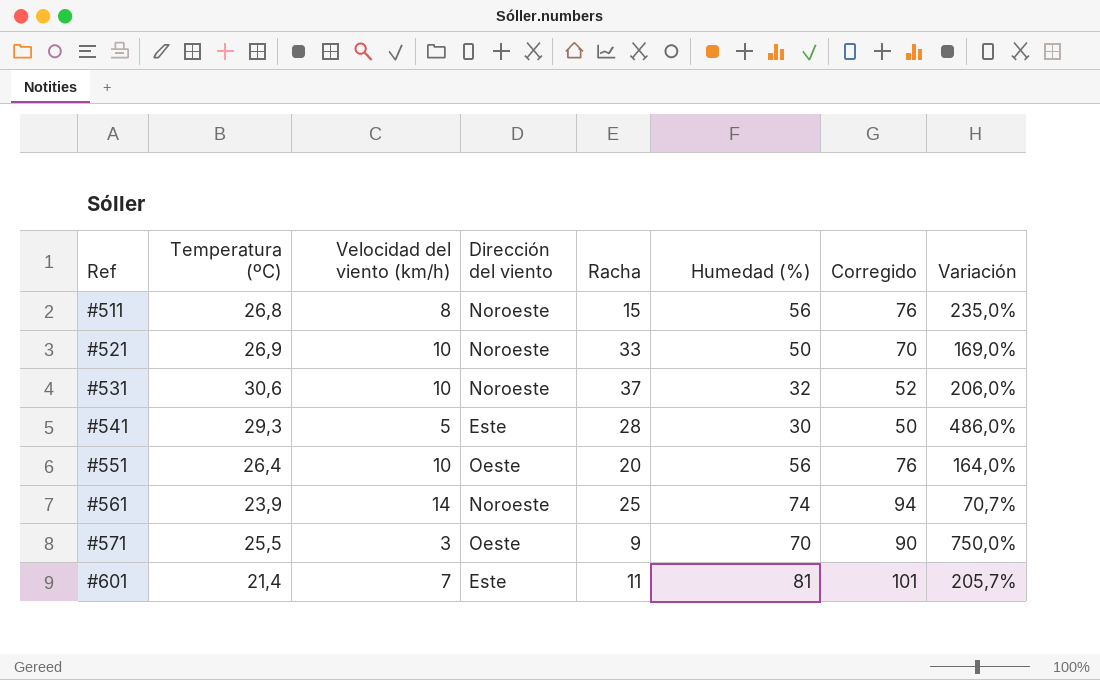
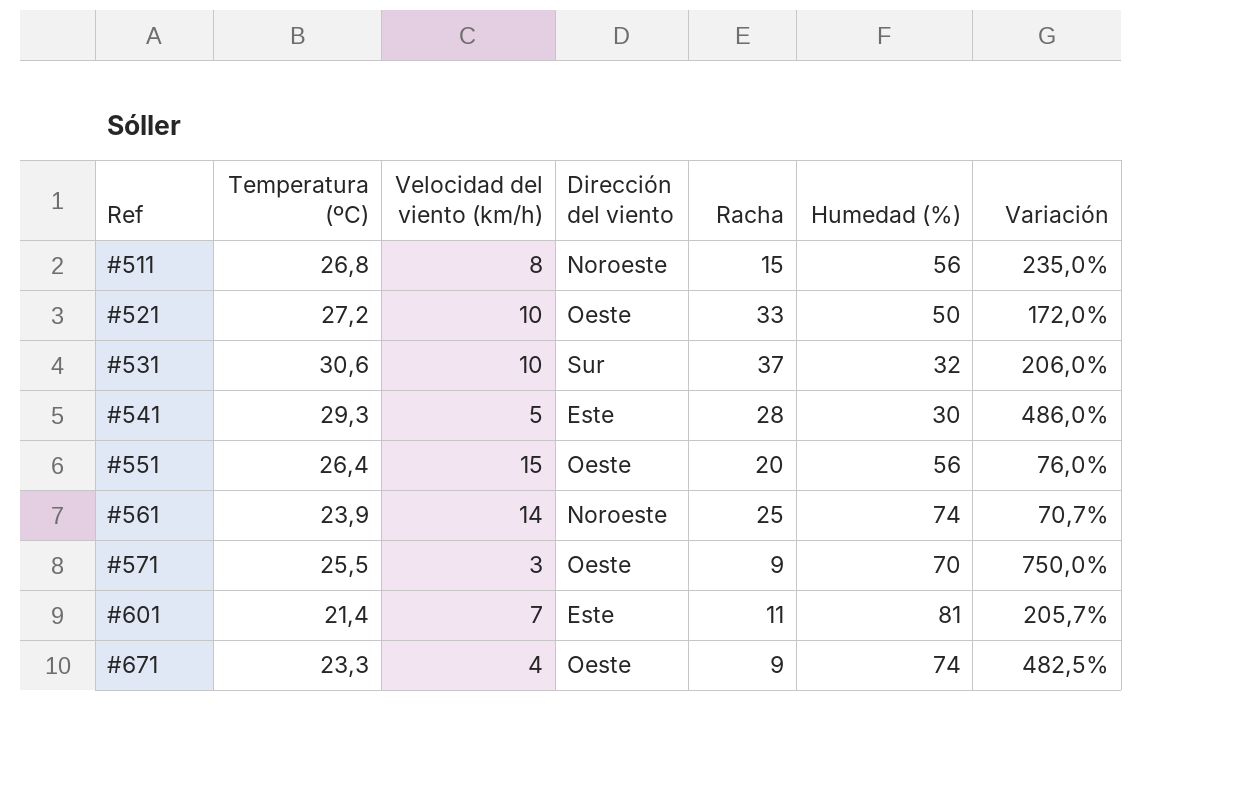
column Corregido | formula: [Humedad (%)] + 20 -> none
#521 | Temperatura (ºC): 26,9 -> 27,2
#521 | Dirección del viento: Noroeste -> Oeste
#521 | Variación: 169,0% -> 172,0%
#531 | Dirección del viento: Noroeste -> Sur
#551 | Velocidad del viento (km/h): 10 -> 15
#551 | Variación: 164,0% -> 76,0%
row #671: none -> 23,3 | 4 | Oeste | 9 | 74 | 482,5%

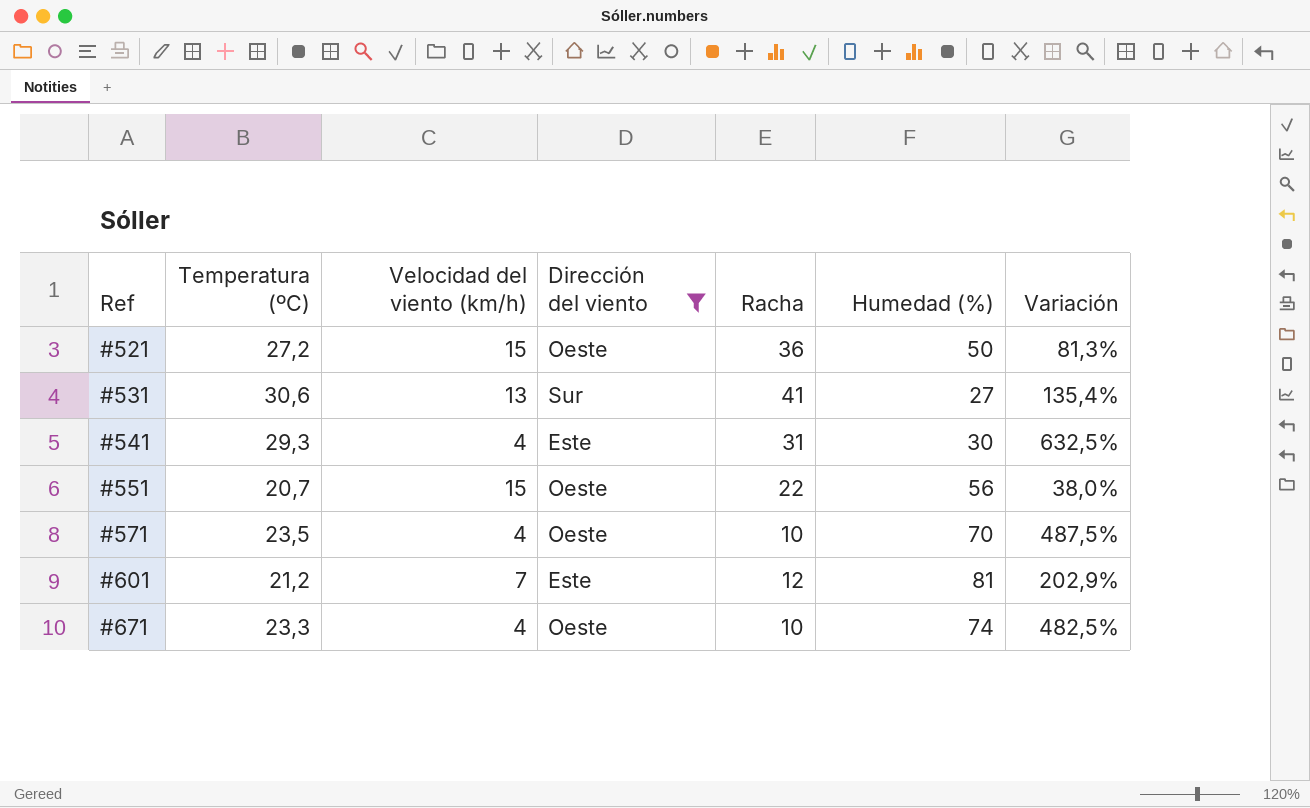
filter: none -> Dirección del viento != Noroeste
#521 | Velocidad del viento (km/h): 10 -> 15
#521 | Racha: 33 -> 36
#521 | Variación: 172,0% -> 81,3%
#531 | Velocidad del viento (km/h): 10 -> 13
#531 | Racha: 37 -> 41
#531 | Humedad (%): 32 -> 27
#531 | Variación: 206,0% -> 135,4%
#541 | Velocidad del viento (km/h): 5 -> 4
#541 | Racha: 28 -> 31
#541 | Variación: 486,0% -> 632,5%
#551 | Temperatura (ºC): 26,4 -> 20,7
#551 | Racha: 20 -> 22
#551 | Variación: 76,0% -> 38,0%
#571 | Temperatura (ºC): 25,5 -> 23,5
#571 | Velocidad del viento (km/h): 3 -> 4
#571 | Racha: 9 -> 10
#571 | Variación: 750,0% -> 487,5%
#601 | Temperatura (ºC): 21,4 -> 21,2
#601 | Racha: 11 -> 12
#601 | Variación: 205,7% -> 202,9%
#671 | Racha: 9 -> 10

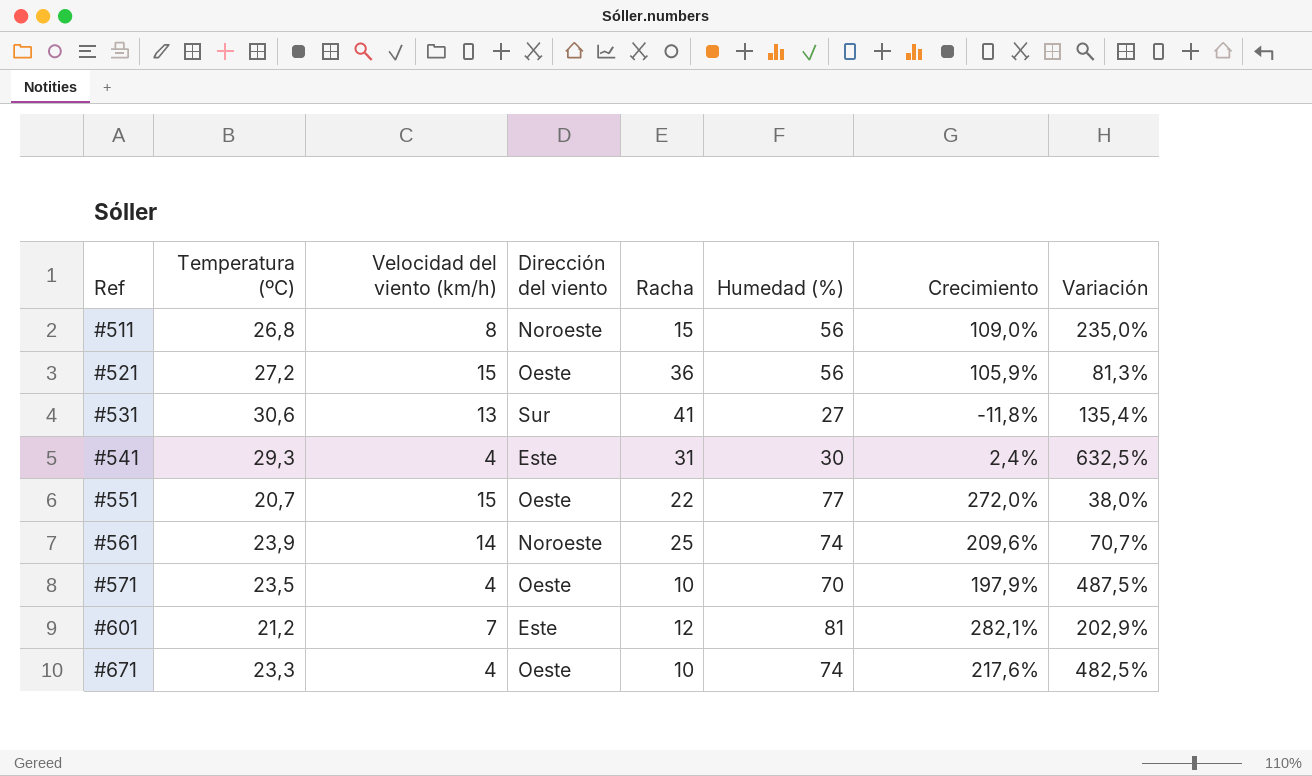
filter: Dirección del viento != Noroeste -> none
column Crecimiento | formula: none -> ([Humedad (%)] - [Temperatura (ºC)]) / [Temperatura (ºC)]
#521 | Humedad (%): 50 -> 56
#551 | Humedad (%): 56 -> 77

